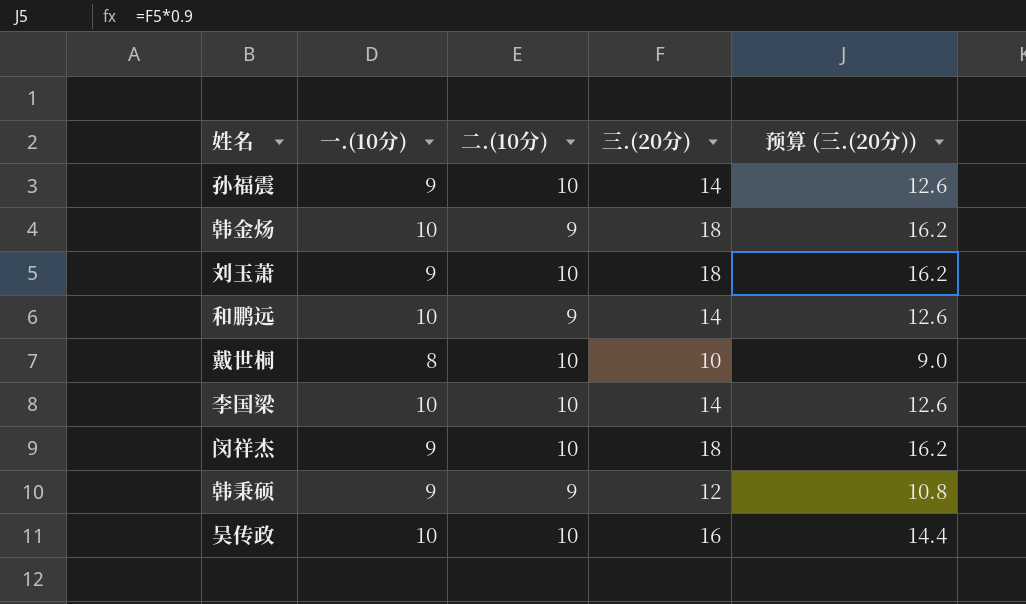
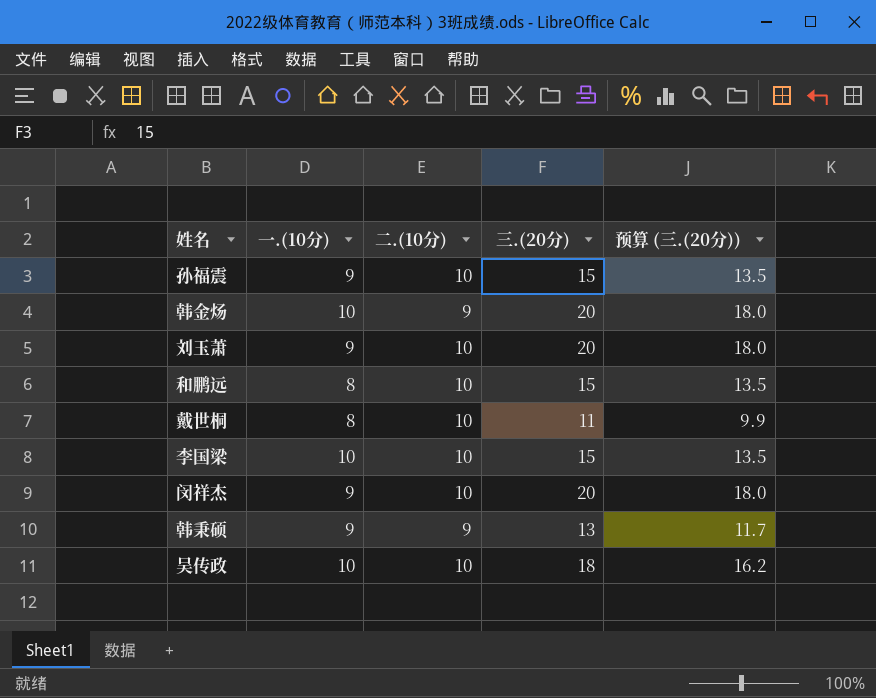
孙福震 | 三.(20分): 14 -> 15
孙福震 | 预算 (三.(20分)): 12.6 -> 13.5
韩金炀 | 三.(20分): 18 -> 20
韩金炀 | 预算 (三.(20分)): 16.2 -> 18.0
刘玉萧 | 三.(20分): 18 -> 20
刘玉萧 | 预算 (三.(20分)): 16.2 -> 18.0
和鹏远 | 一.(10分): 10 -> 8
和鹏远 | 二.(10分): 9 -> 10
和鹏远 | 三.(20分): 14 -> 15
和鹏远 | 预算 (三.(20分)): 12.6 -> 13.5
戴世桐 | 三.(20分): 10 -> 11
戴世桐 | 预算 (三.(20分)): 9.0 -> 9.9
李国梁 | 三.(20分): 14 -> 15
李国梁 | 预算 (三.(20分)): 12.6 -> 13.5
闵祥杰 | 三.(20分): 18 -> 20
闵祥杰 | 预算 (三.(20分)): 16.2 -> 18.0
韩秉硕 | 三.(20分): 12 -> 13
韩秉硕 | 预算 (三.(20分)): 10.8 -> 11.7
吴传政 | 三.(20分): 16 -> 18
吴传政 | 预算 (三.(20分)): 14.4 -> 16.2

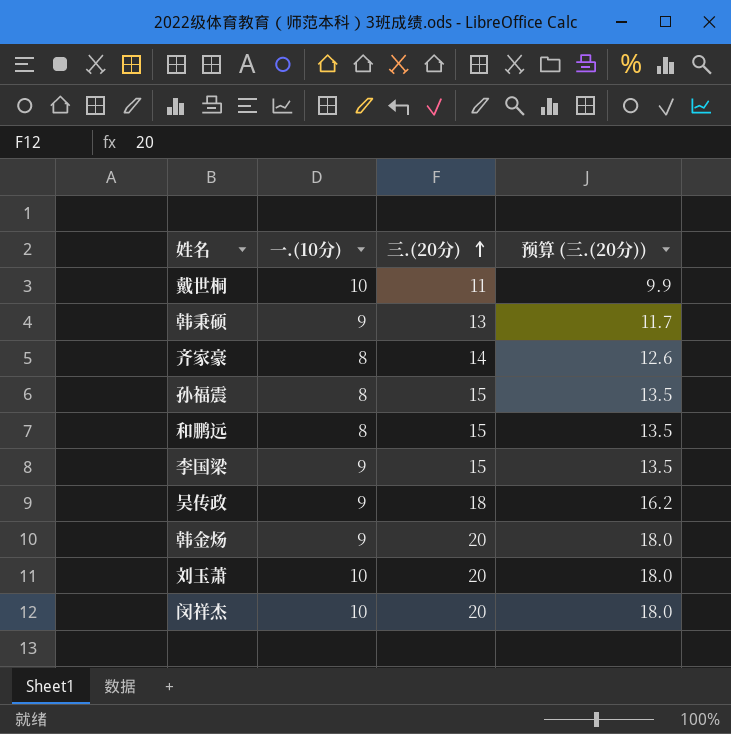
row order: none -> 三.(20分) ascending
column 二.(10分) | position: 3 -> none
戴世桐 | 一.(10分): 8 -> 10
row 齐家豪: none -> 8 | 14 | 12.6
孙福震 | 一.(10分): 9 -> 8
李国梁 | 一.(10分): 10 -> 9
吴传政 | 一.(10分): 10 -> 9
韩金炀 | 一.(10分): 10 -> 9
刘玉萧 | 一.(10分): 9 -> 10
闵祥杰 | 一.(10分): 9 -> 10

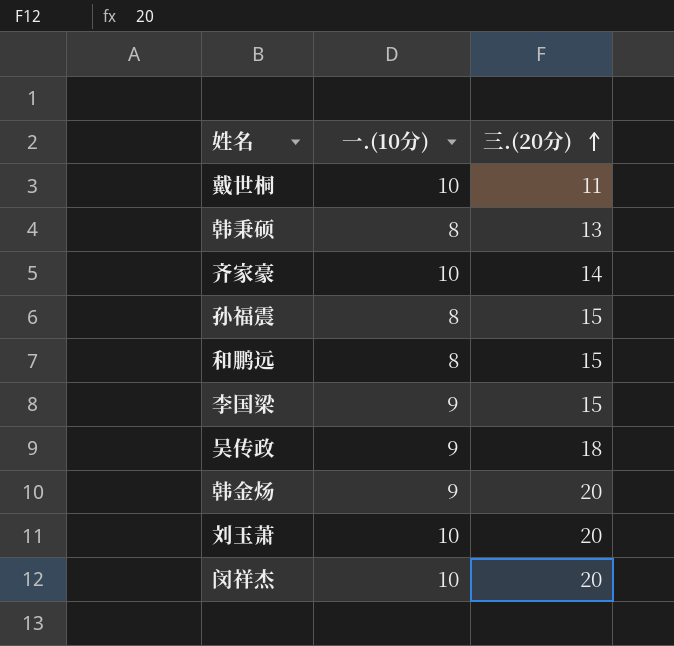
column 预算 (三.(20分)) | formula: [三.(20分)] * 0.9 -> none
韩秉硕 | 一.(10分): 9 -> 8
齐家豪 | 一.(10分): 8 -> 10

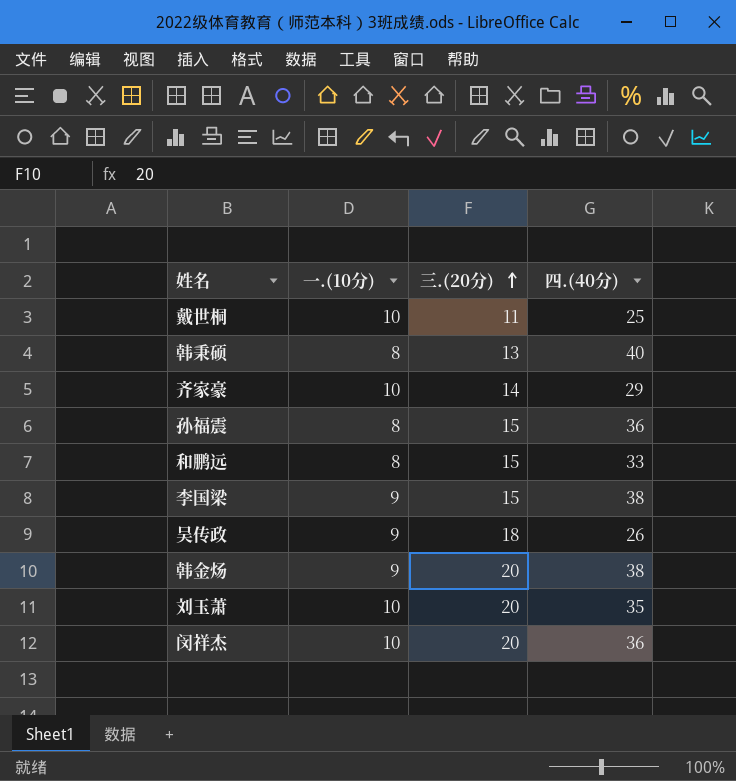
column 四.(40分) | position: none -> 4

